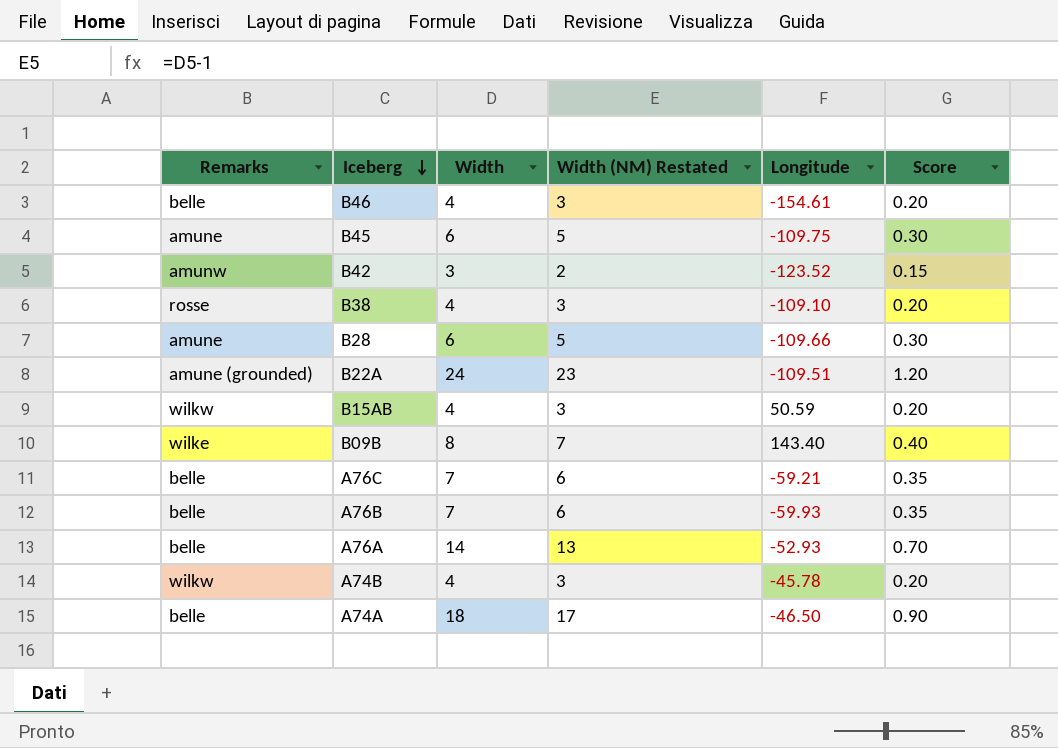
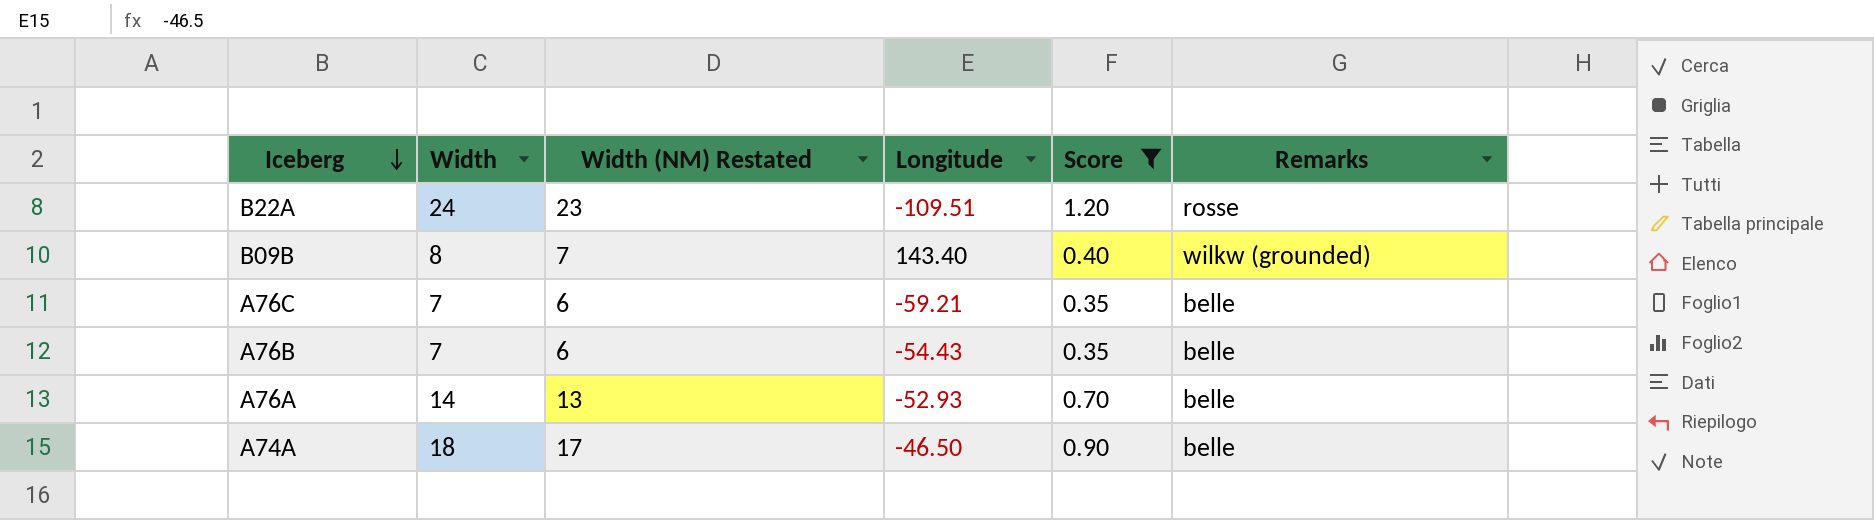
filter: none -> Score >= 0.35
column Remarks | position: 1 -> 6
B22A | Remarks: amune (grounded) -> rosse
B09B | Remarks: wilke -> wilkw (grounded)
A76B | Longitude: -59.93 -> -54.43

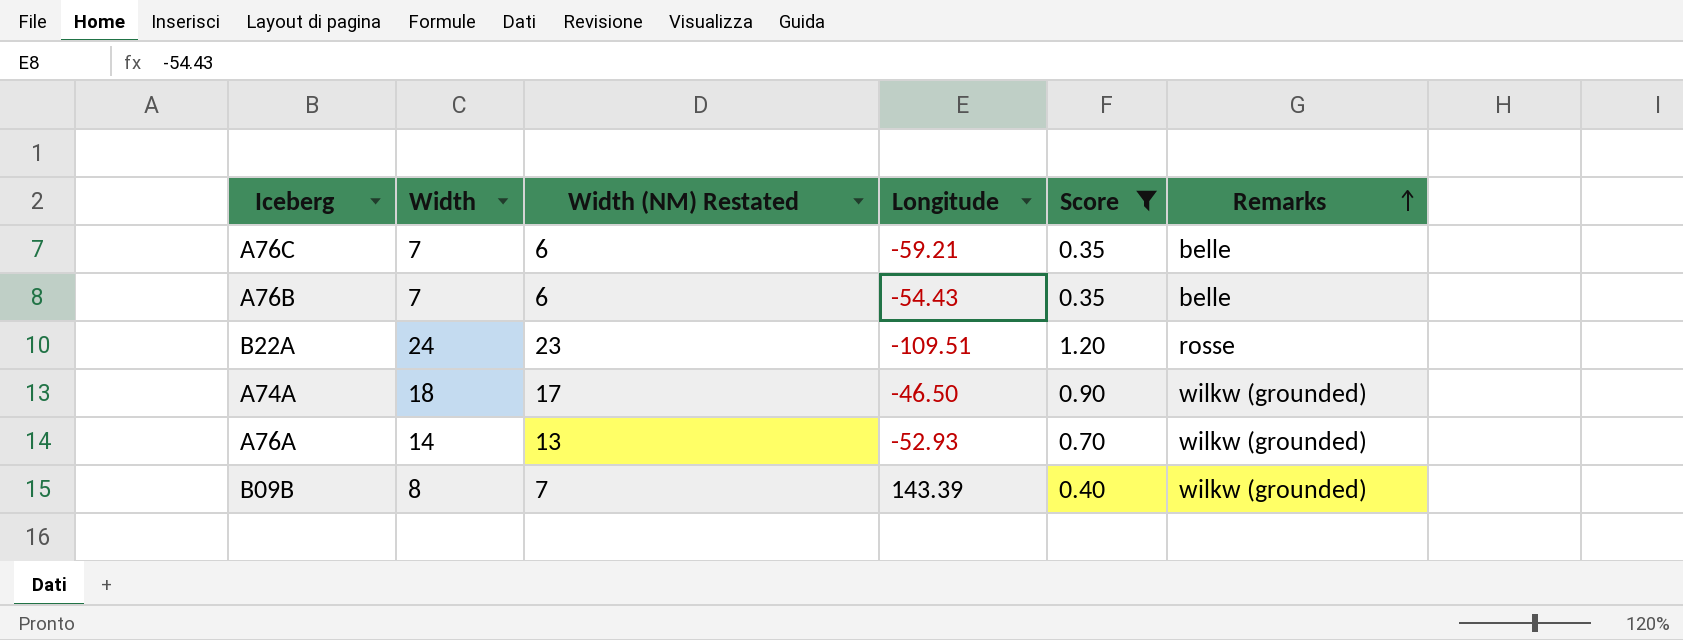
row order: Iceberg descending -> Remarks ascending
A74A | Remarks: belle -> wilkw (grounded)
A76A | Remarks: belle -> wilkw (grounded)
B09B | Longitude: 143.40 -> 143.39

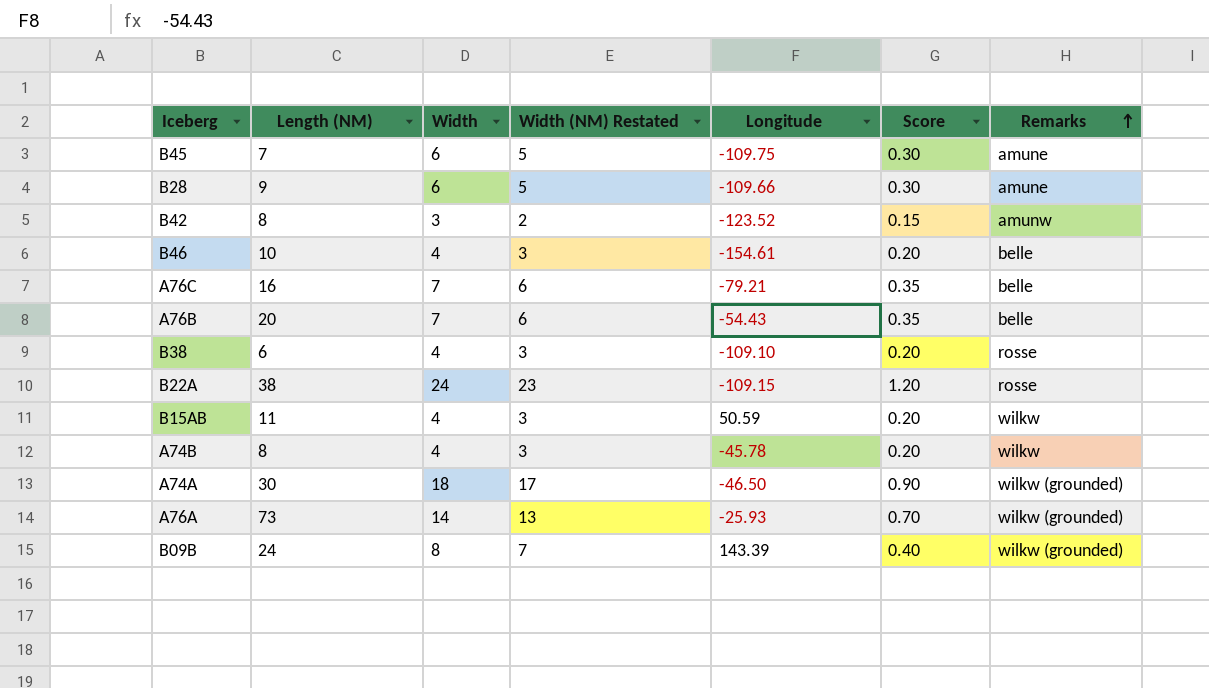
filter: Score >= 0.35 -> none
column Length (NM) | position: none -> 2
A76C | Longitude: -59.21 -> -79.21
B22A | Longitude: -109.51 -> -109.15
A76A | Longitude: -52.93 -> -25.93

